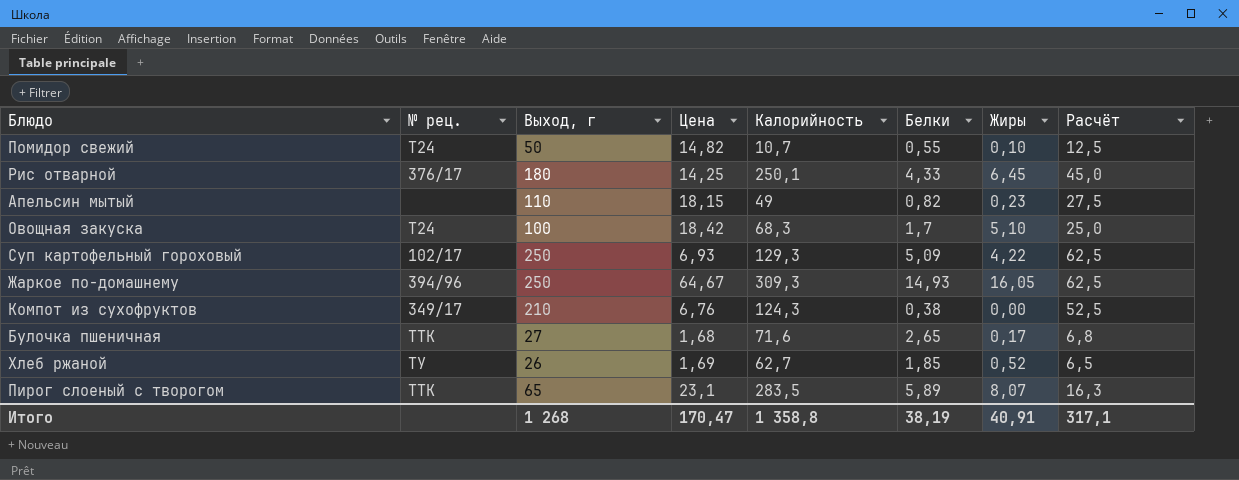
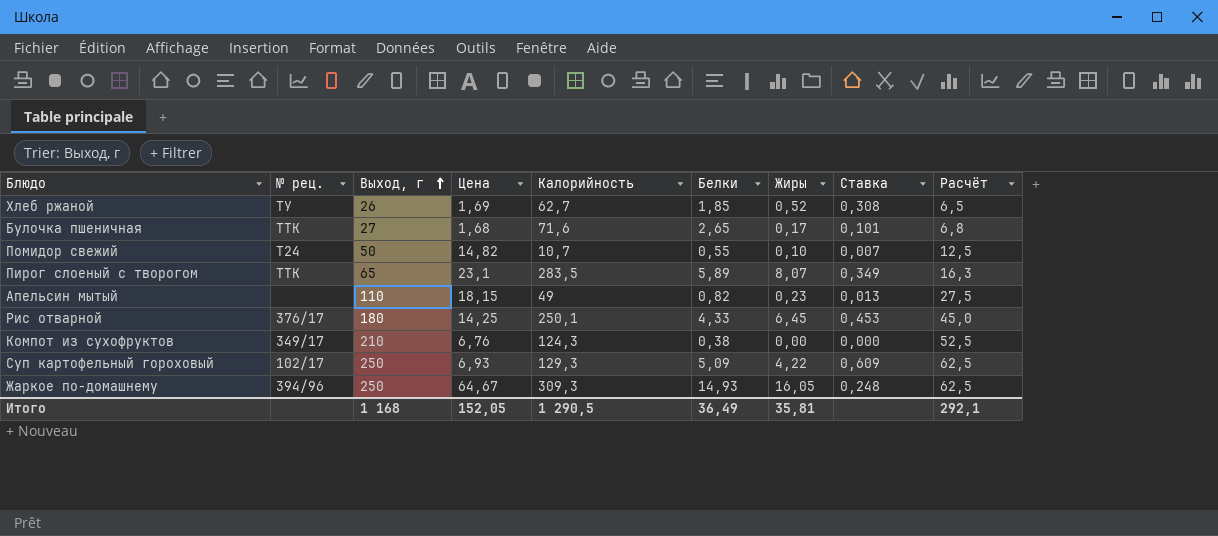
row order: none -> Выход, г ascending
column Ставка | formula: none -> [Жиры] / [Цена]
row Овощная закуска: Т24 | 100 | 18,42 | 68,3 | 1,7 | 5,10 | 25,0 -> none
Итого | Выход, г: 1 268 -> 1 168
Итого | Цена: 170,47 -> 152,05
Итого | Калорийность: 1 358,8 -> 1 290,5
Итого | Белки: 38,19 -> 36,49
Итого | Жиры: 40,91 -> 35,81
Итого | Расчёт: 317,1 -> 292,1

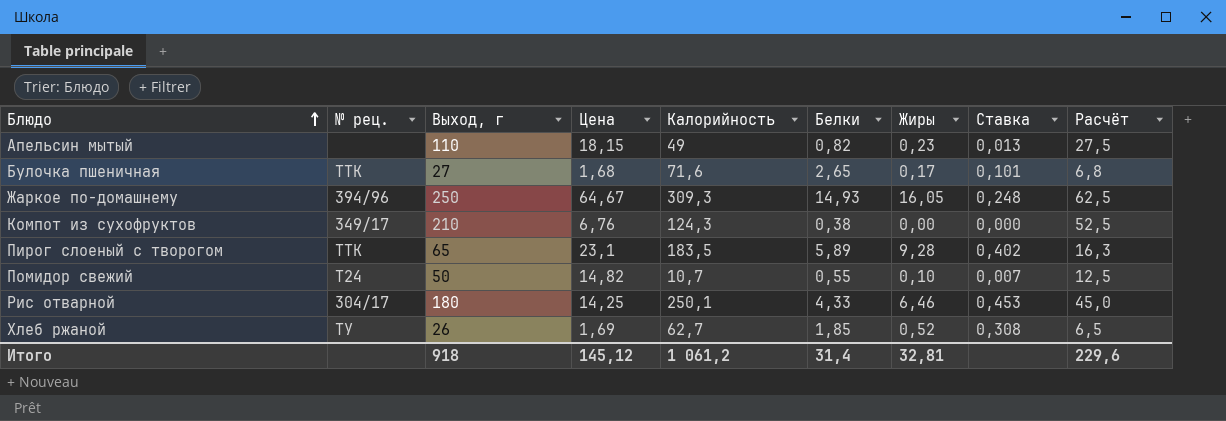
row order: Выход, г ascending -> Блюдо ascending
row Суп картофельный гороховый: 102/17 | 250 | 6,93 | 129,3 | 5,09 | 4,22 | 0,609 | 62,5 -> none
Пирог слоеный с творогом | Калорийность: 283,5 -> 183,5
Пирог слоеный с творогом | Жиры: 8,07 -> 9,28
Пирог слоеный с творогом | Ставка: 0,349 -> 0,402
Рис отварной | № рец.: 376/17 -> 304/17
Рис отварной | Жиры: 6,45 -> 6,46
Итого | Выход, г: 1 168 -> 918
Итого | Цена: 152,05 -> 145,12
Итого | Калорийность: 1 290,5 -> 1 061,2
Итого | Белки: 36,49 -> 31,4
Итого | Жиры: 35,81 -> 32,81
Итого | Расчёт: 292,1 -> 229,6

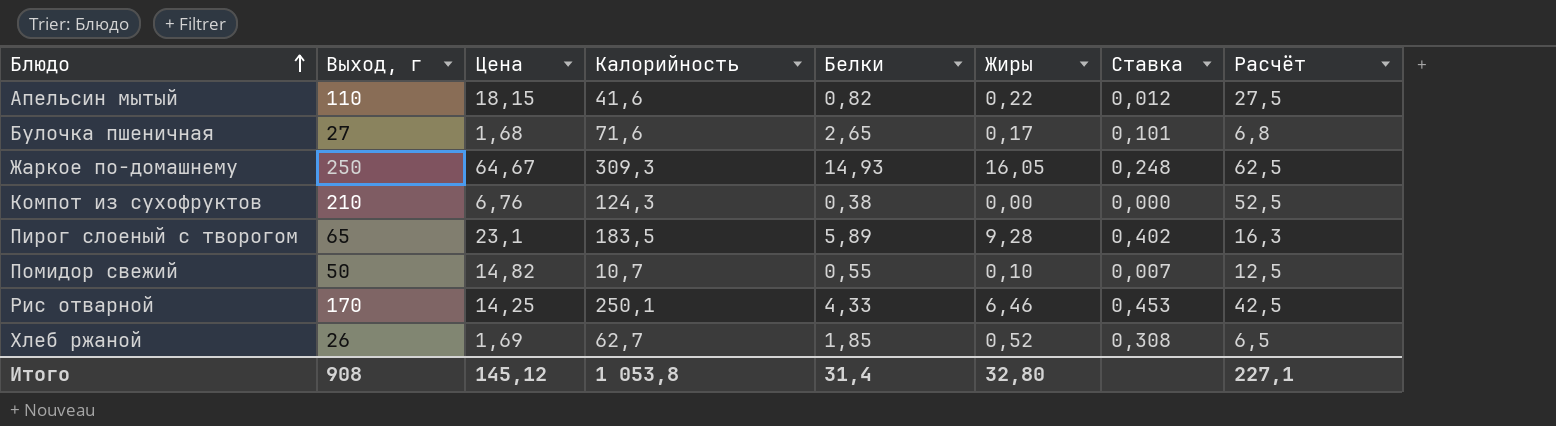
column № рец. | position: 2 -> none
Апельсин мытый | Калорийность: 49 -> 41,6
Апельсин мытый | Жиры: 0,23 -> 0,22
Апельсин мытый | Ставка: 0,013 -> 0,012
Рис отварной | Выход, г: 180 -> 170
Рис отварной | Расчёт: 45,0 -> 42,5
Итого | Выход, г: 918 -> 908
Итого | Калорийность: 1 061,2 -> 1 053,8
Итого | Жиры: 32,81 -> 32,80
Итого | Расчёт: 229,6 -> 227,1

